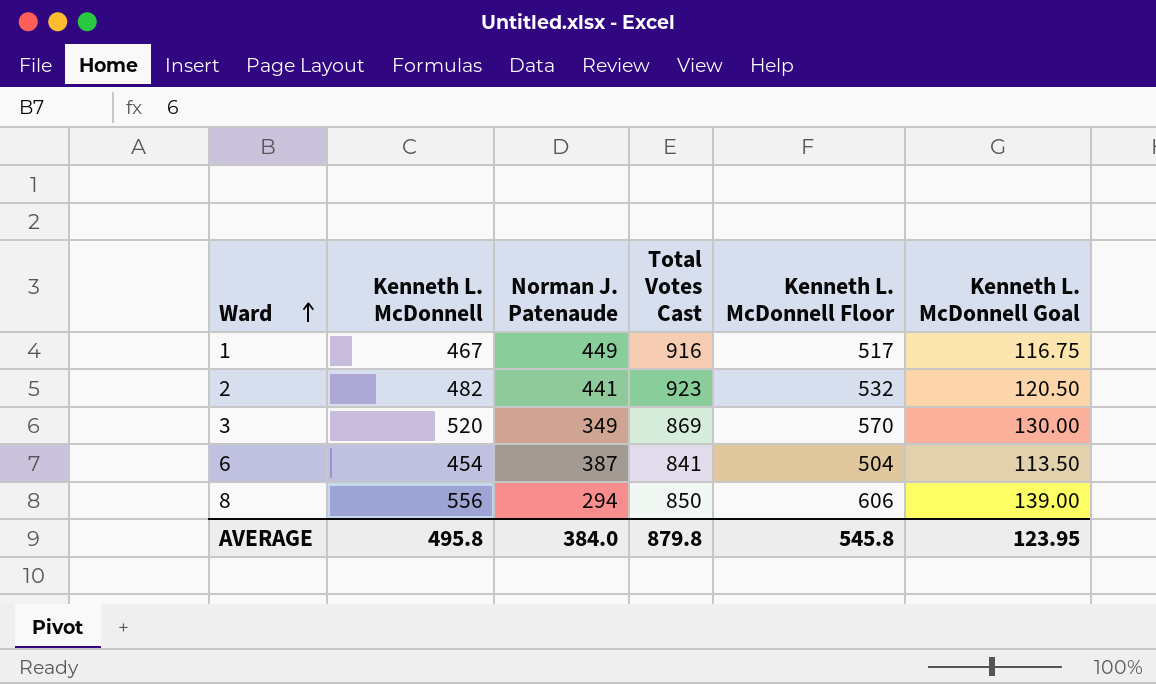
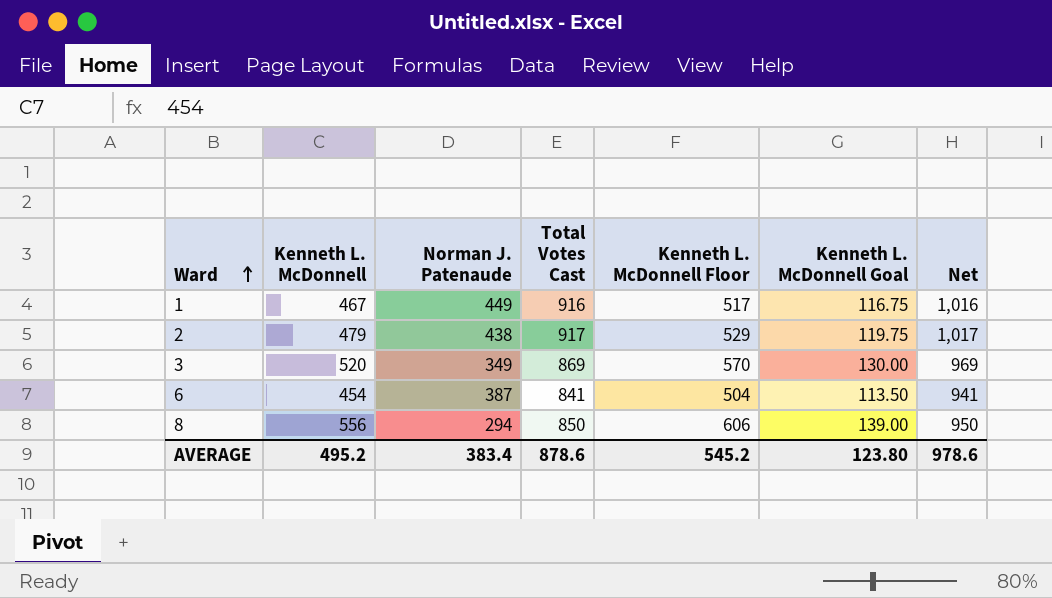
column Net | formula: none -> [Total Votes Cast] + 100
2 | Kenneth L. McDonnell: 482 -> 479
2 | Norman J. Patenaude: 441 -> 438
2 | Total Votes Cast: 923 -> 917
2 | Kenneth L. McDonnell Floor: 532 -> 529
2 | Kenneth L. McDonnell Goal: 120.50 -> 119.75
AVERAGE | Kenneth L. McDonnell: 495.8 -> 495.2
AVERAGE | Norman J. Patenaude: 384.0 -> 383.4
AVERAGE | Total Votes Cast: 879.8 -> 878.6
AVERAGE | Kenneth L. McDonnell Floor: 545.8 -> 545.2
AVERAGE | Kenneth L. McDonnell Goal: 123.95 -> 123.80

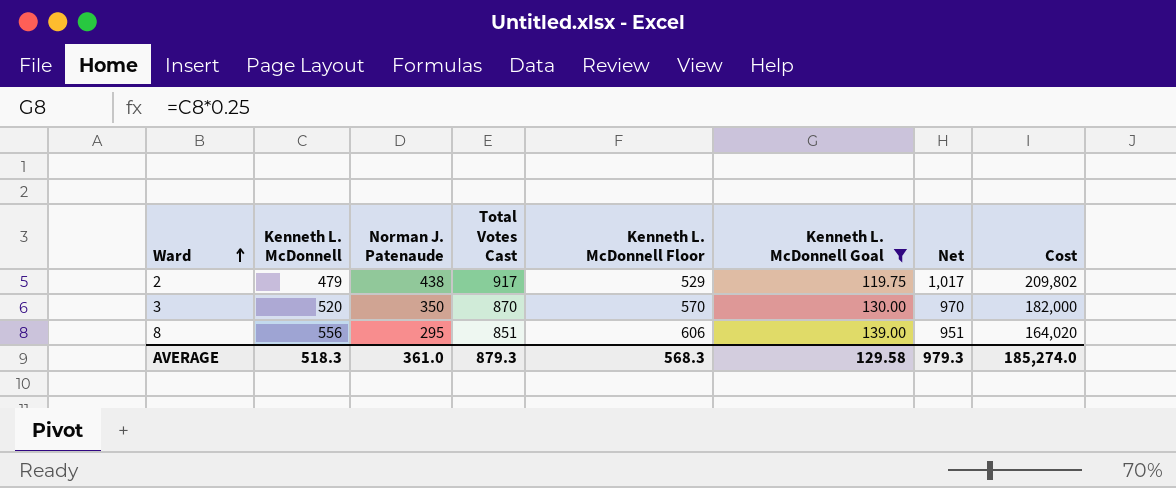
filter: none -> Kenneth L. McDonnell Goal >= 119.75
column Cost | formula: none -> [Kenneth L. McDonnell] * [Norman J. Patenaude]
3 | Norman J. Patenaude: 349 -> 350
3 | Total Votes Cast: 869 -> 870
3 | Net: 969 -> 970
8 | Norman J. Patenaude: 294 -> 295
8 | Total Votes Cast: 850 -> 851
8 | Net: 950 -> 951
AVERAGE | Kenneth L. McDonnell: 495.2 -> 518.3
AVERAGE | Norman J. Patenaude: 383.4 -> 361.0
AVERAGE | Total Votes Cast: 878.6 -> 879.3
AVERAGE | Kenneth L. McDonnell Floor: 545.2 -> 568.3
AVERAGE | Kenneth L. McDonnell Goal: 123.80 -> 129.58
AVERAGE | Net: 978.6 -> 979.3

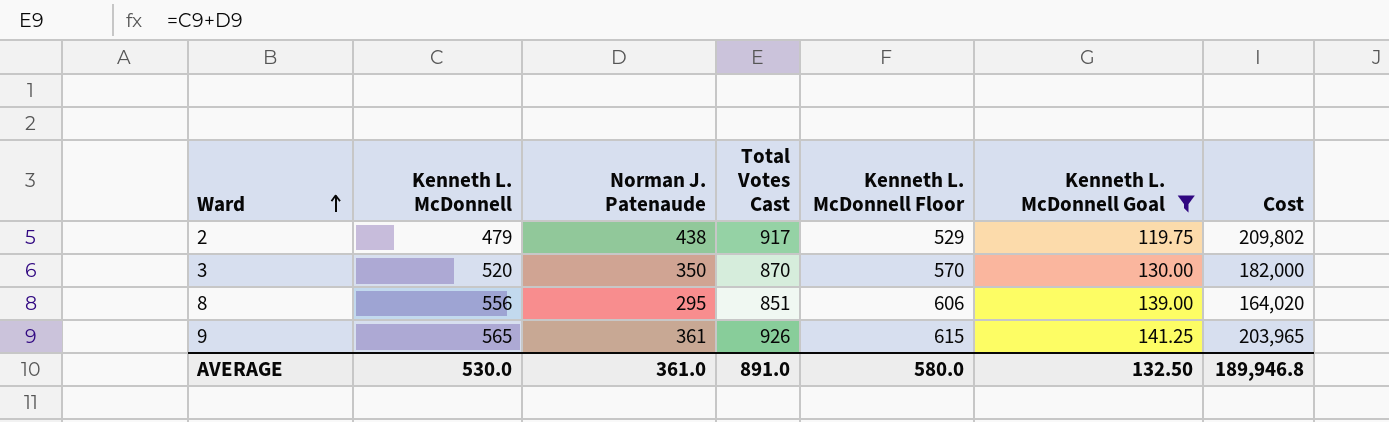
column Net | formula: [Total Votes Cast] + 100 -> none
row 9: none -> 565 | 361 | 926 | 615 | 141.25 | 203,965
AVERAGE | Kenneth L. McDonnell: 518.3 -> 530.0
AVERAGE | Total Votes Cast: 879.3 -> 891.0
AVERAGE | Kenneth L. McDonnell Floor: 568.3 -> 580.0
AVERAGE | Kenneth L. McDonnell Goal: 129.58 -> 132.50
AVERAGE | Cost: 185,274.0 -> 189,946.8

